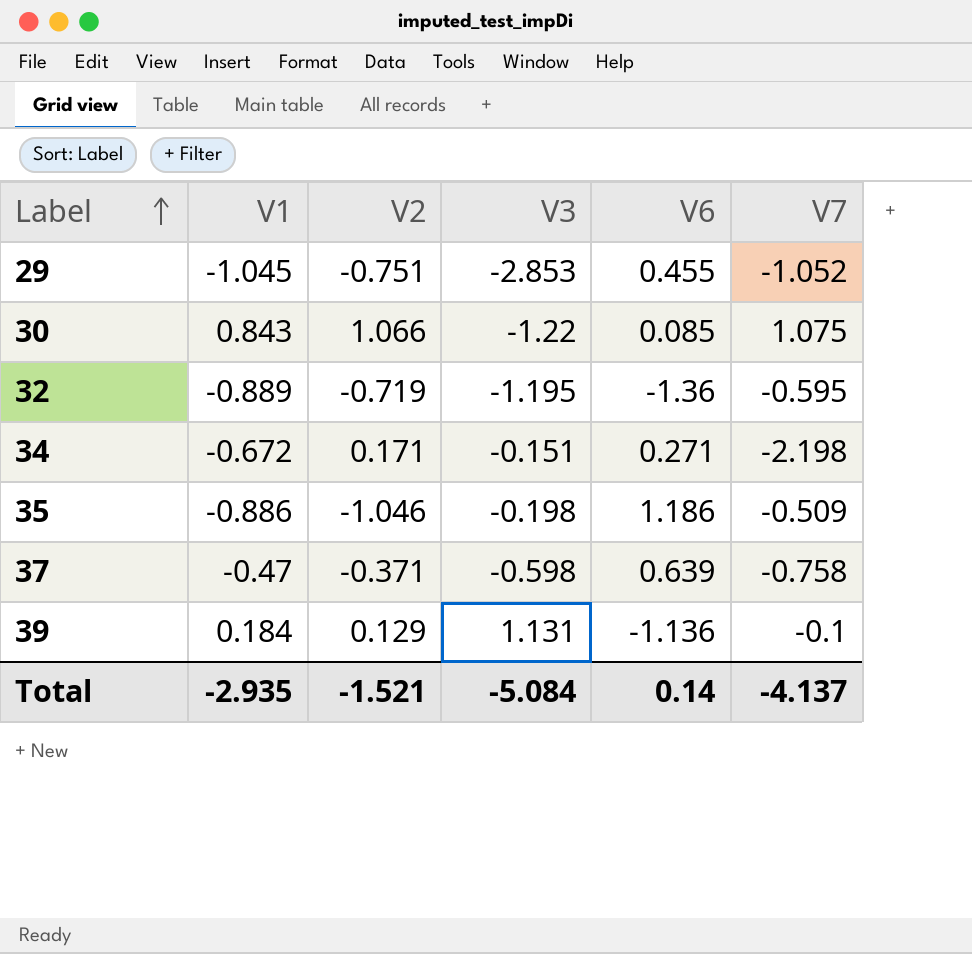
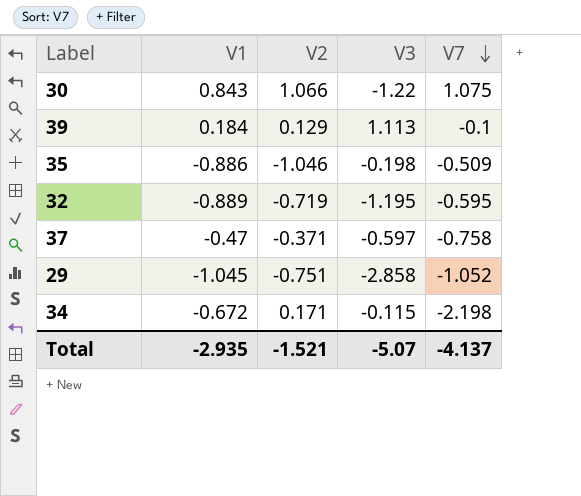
row order: Label ascending -> V7 descending
column V6 | position: 5 -> none
39 | V3: 1.131 -> 1.113
37 | V3: -0.598 -> -0.597
29 | V3: -2.853 -> -2.858
34 | V3: -0.151 -> -0.115
Total | V3: -5.084 -> -5.07

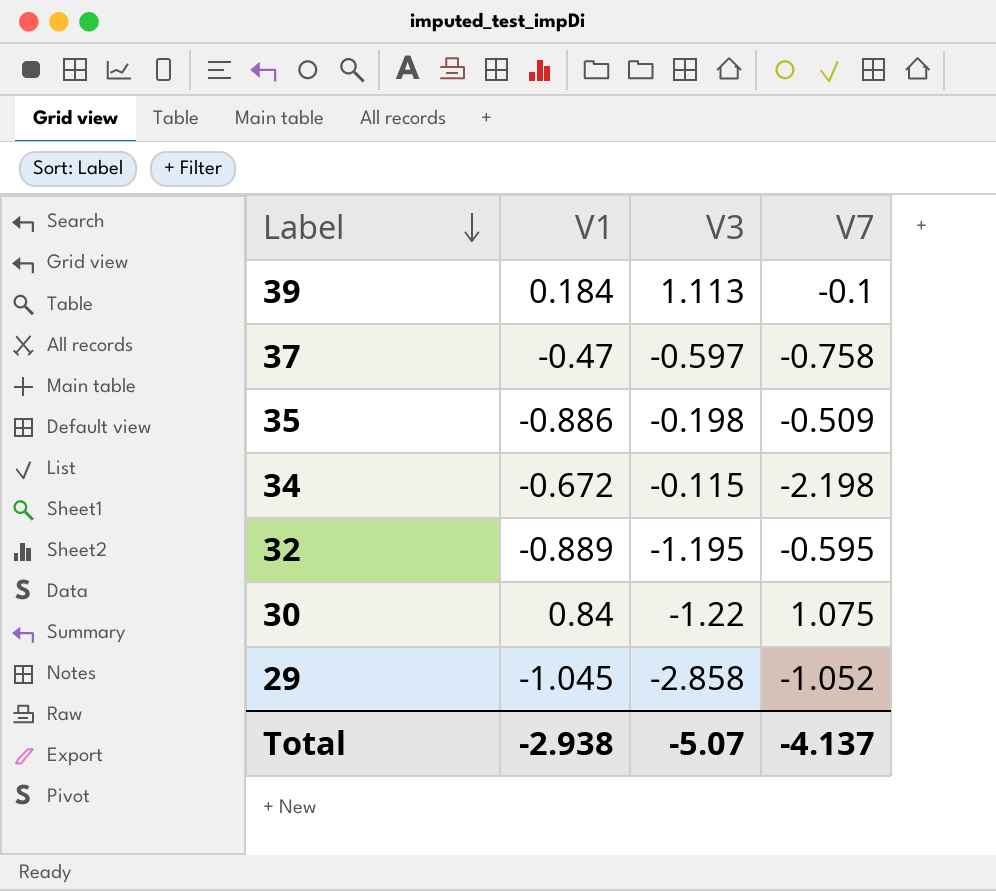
row order: V7 descending -> Label descending
column V2 | position: 3 -> none
30 | V1: 0.843 -> 0.84
Total | V1: -2.935 -> -2.938

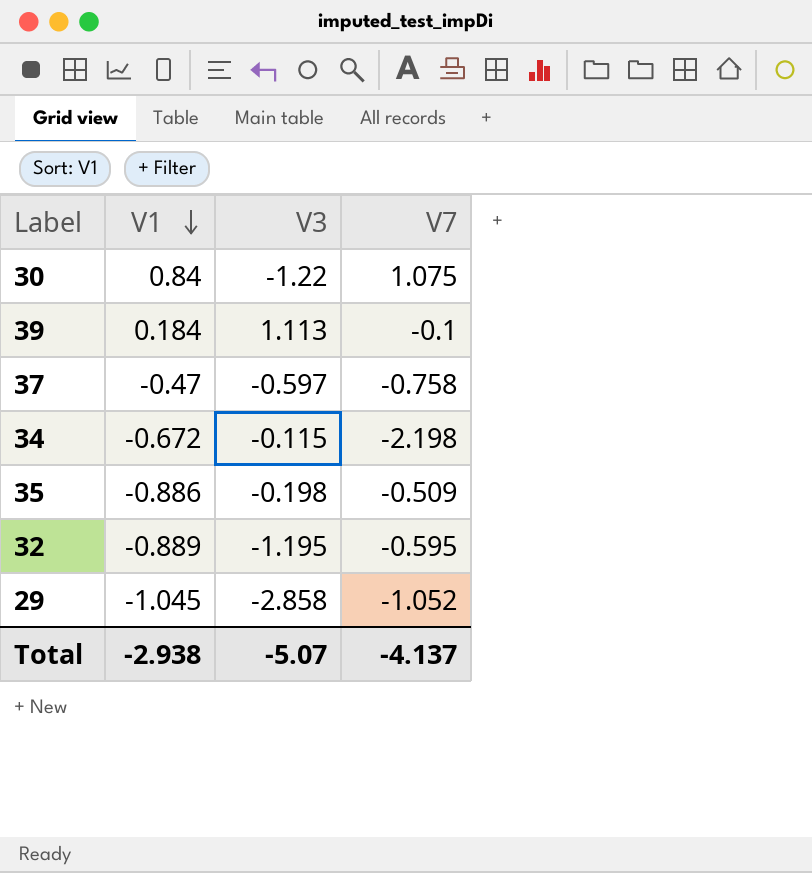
row order: Label descending -> V1 descending

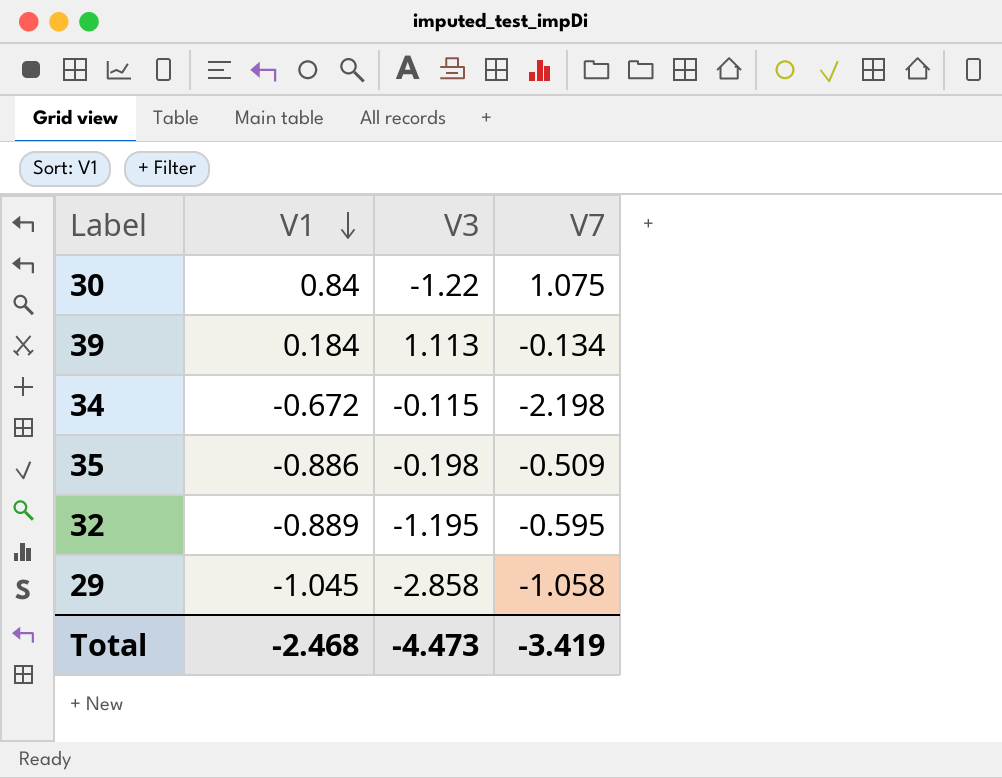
row 37: -0.47 | -0.597 | -0.758 -> none
39 | V7: -0.1 -> -0.134
29 | V7: -1.052 -> -1.058
Total | V1: -2.938 -> -2.468
Total | V3: -5.07 -> -4.473
Total | V7: -4.137 -> -3.419

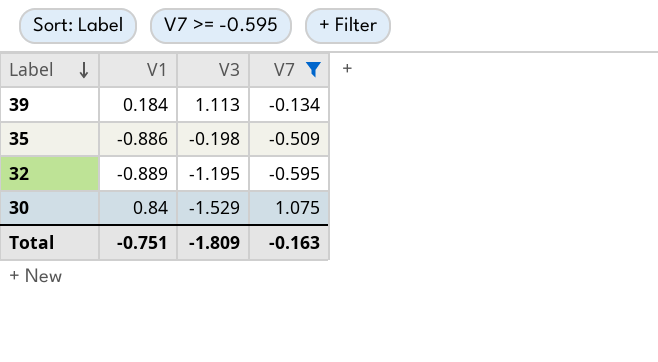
filter: none -> V7 >= -0.595
row order: V1 descending -> Label descending
30 | V3: -1.22 -> -1.529
Total | V1: -2.468 -> -0.751
Total | V3: -4.473 -> -1.809
Total | V7: -3.419 -> -0.163

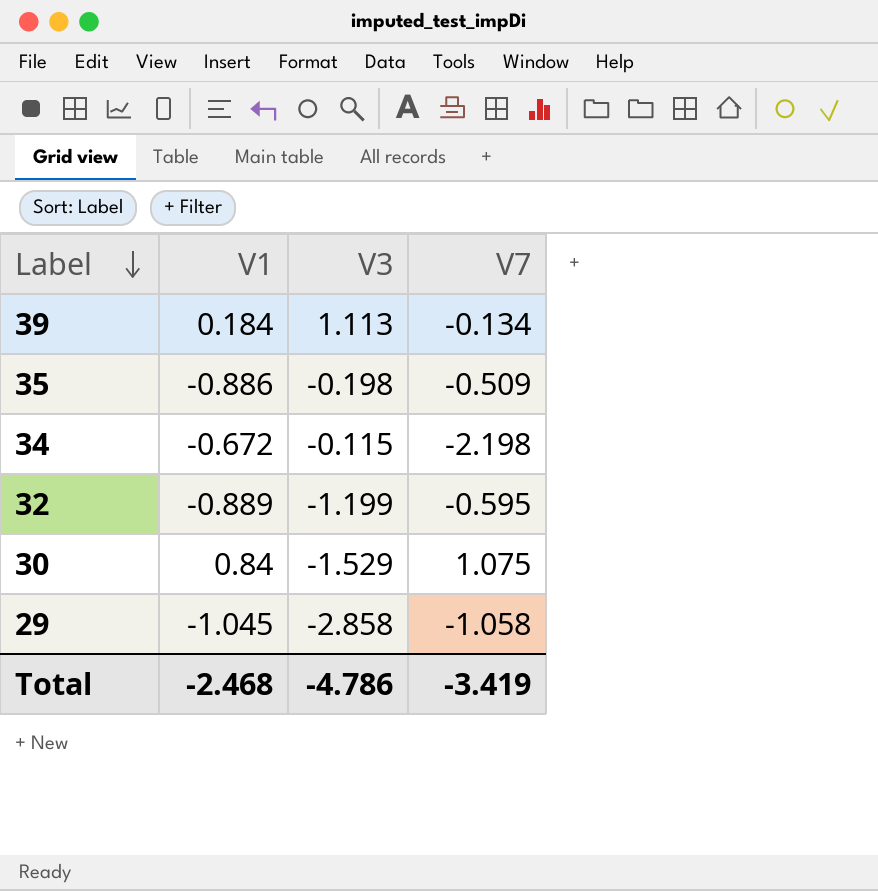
filter: V7 >= -0.595 -> none
32 | V3: -1.195 -> -1.199
Total | V1: -0.751 -> -2.468
Total | V3: -1.809 -> -4.786
Total | V7: -0.163 -> -3.419

